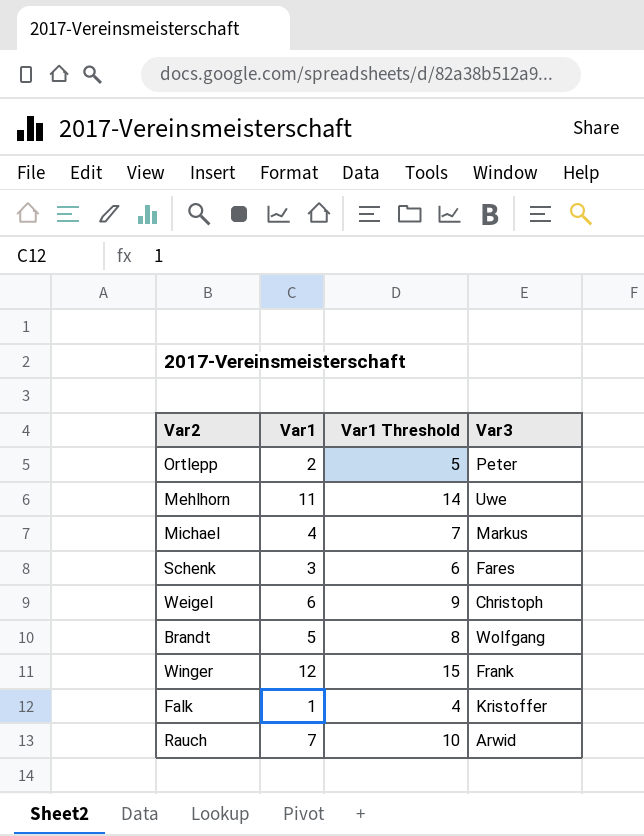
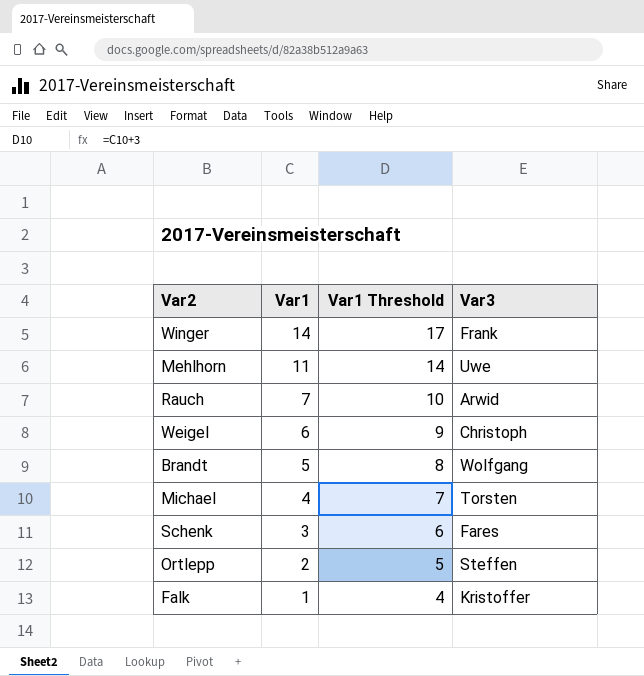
row order: none -> Var1 descending
Winger | Var1: 12 -> 14
Winger | Var1 Threshold: 15 -> 17
Michael | Var3: Markus -> Torsten
Ortlepp | Var3: Peter -> Steffen

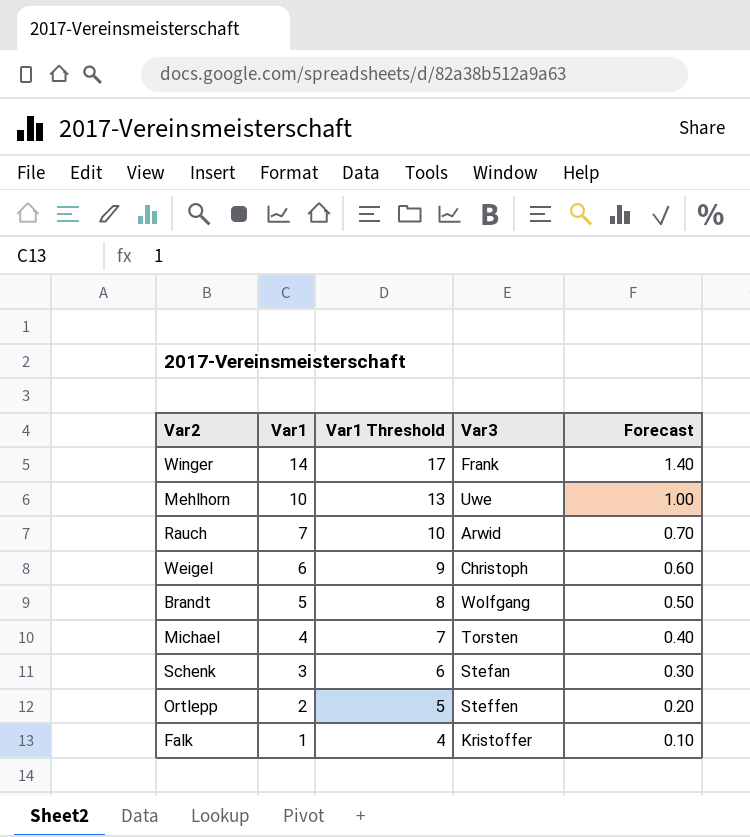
column Forecast | formula: none -> [Var1] * 0.1
Mehlhorn | Var1: 11 -> 10
Mehlhorn | Var1 Threshold: 14 -> 13
Schenk | Var3: Fares -> Stefan

